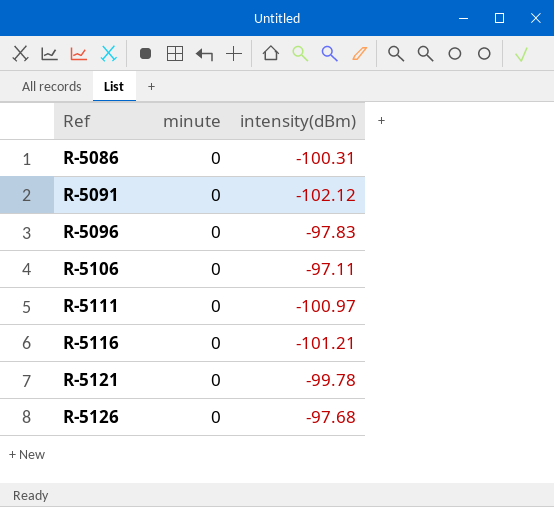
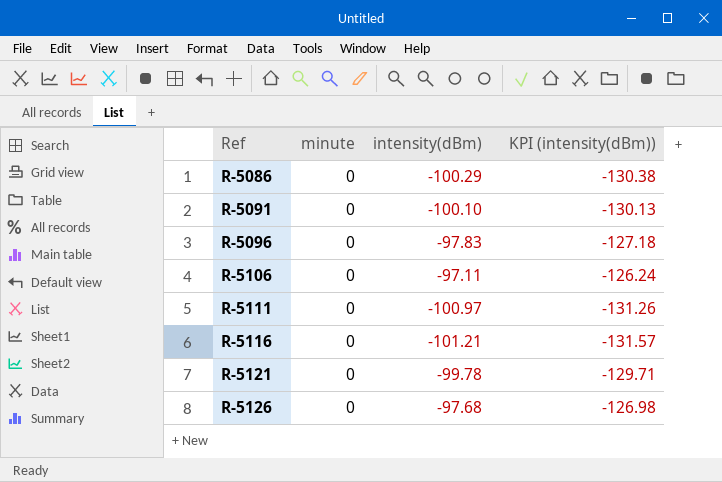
column KPI (intensity(dBm)) | formula: none -> [intensity(dBm)] * 1.3
R-5086 | intensity(dBm): -100.31 -> -100.29
R-5091 | intensity(dBm): -102.12 -> -100.10

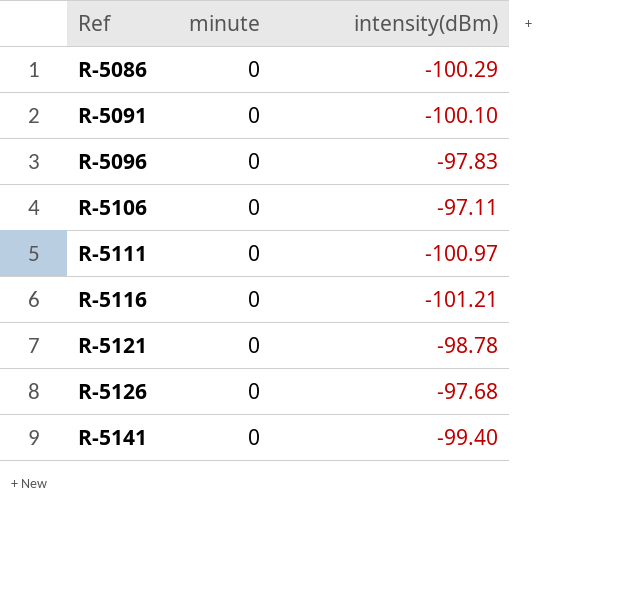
column KPI (intensity(dBm)) | formula: [intensity(dBm)] * 1.3 -> none
R-5121 | intensity(dBm): -99.78 -> -98.78
row R-5141: none -> 0 | -99.40

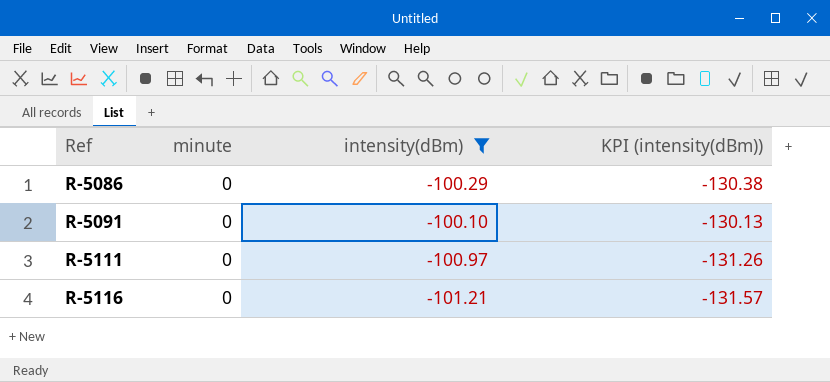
filter: none -> intensity(dBm) <= -100.10
column KPI (intensity(dBm)) | formula: none -> [intensity(dBm)] * 1.3

